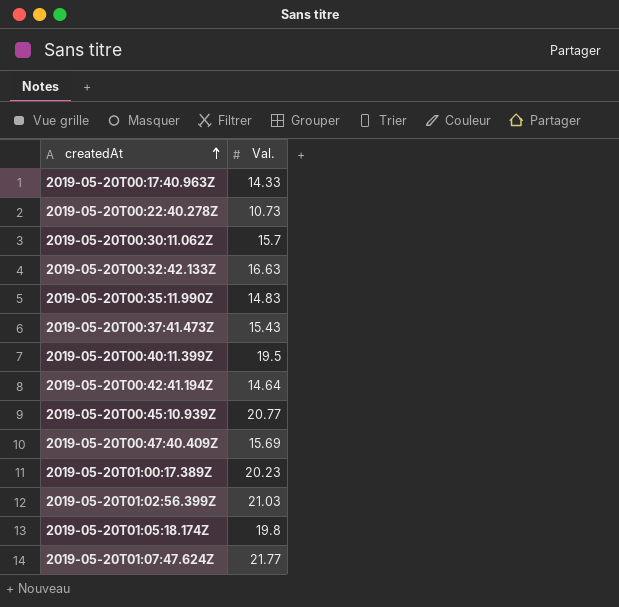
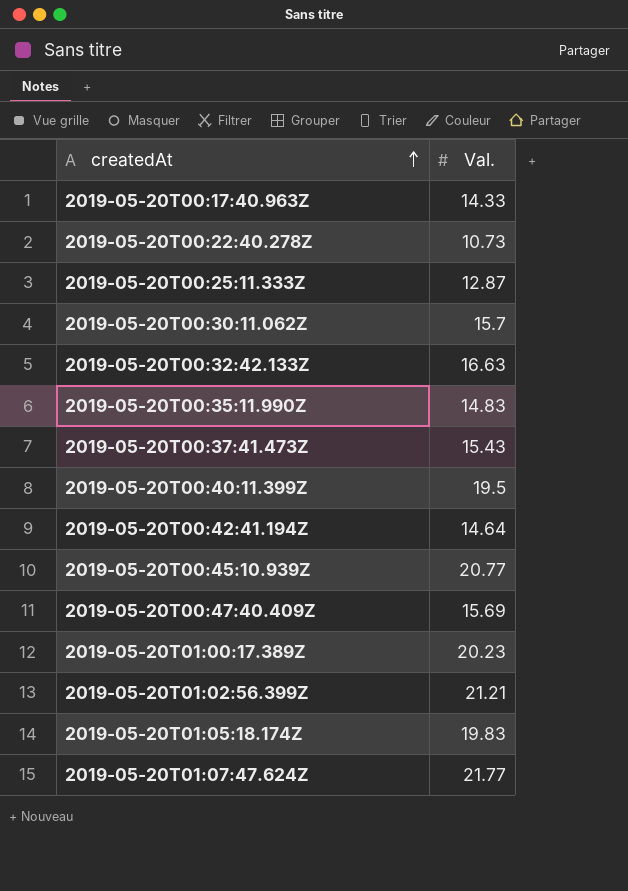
row 2019-05-20T00:25:11.333Z: none -> 12.87
2019-05-20T01:02:56.399Z | Val.: 21.03 -> 21.21
2019-05-20T01:05:18.174Z | Val.: 19.8 -> 19.83

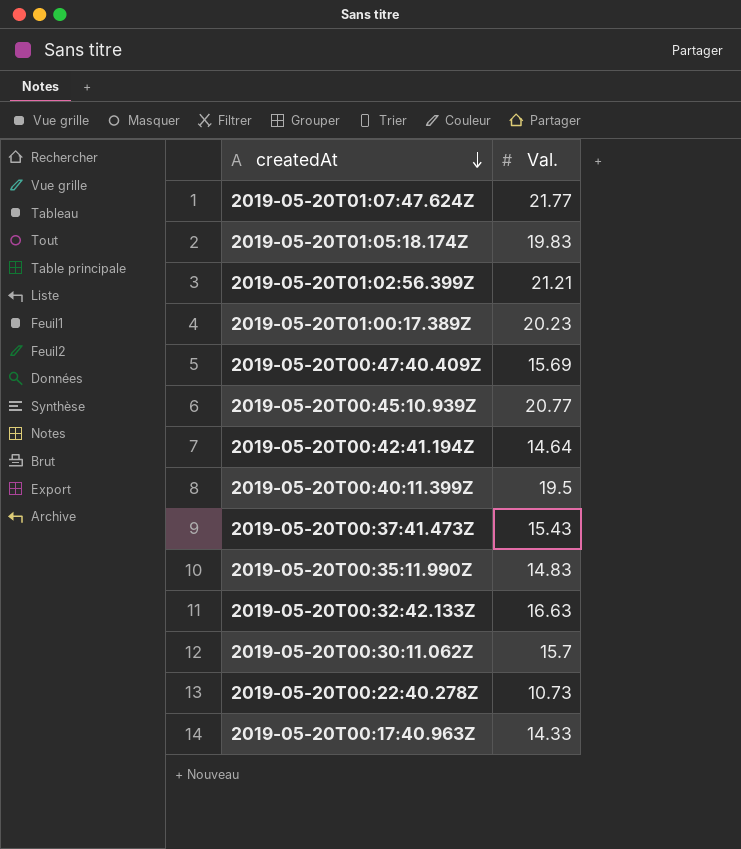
row order: createdAt ascending -> createdAt descending
row 2019-05-20T00:25:11.333Z: 12.87 -> none

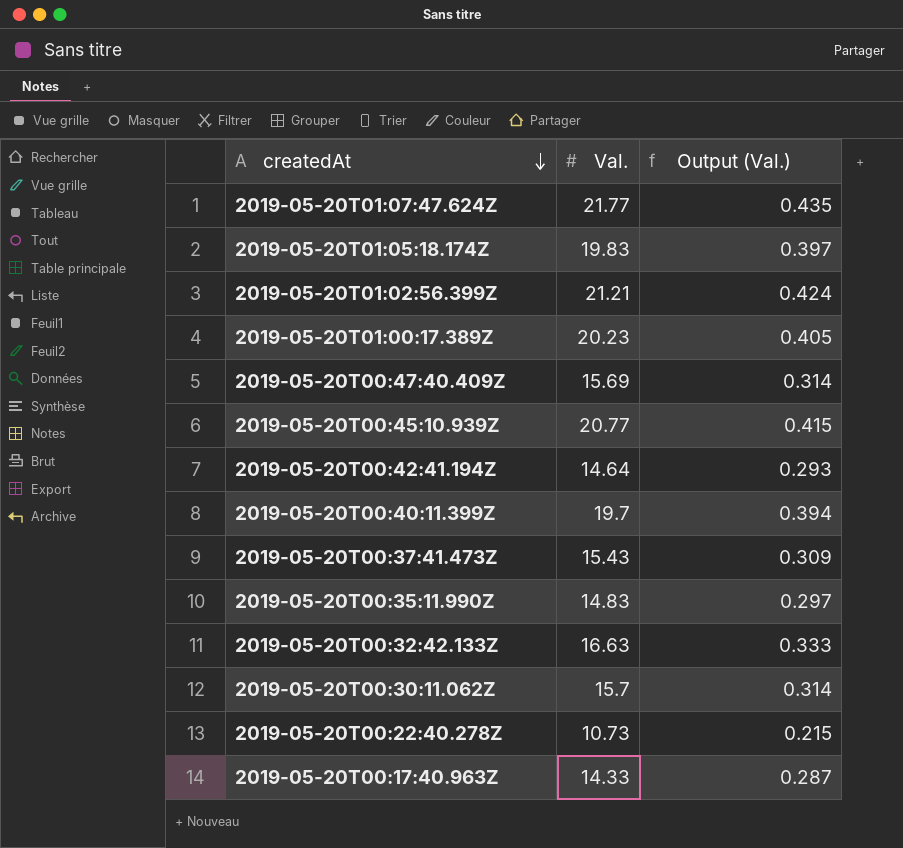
column Output (Val.) | formula: none -> [Val.] * 0.02
2019-05-20T00:40:11.399Z | Val.: 19.5 -> 19.7

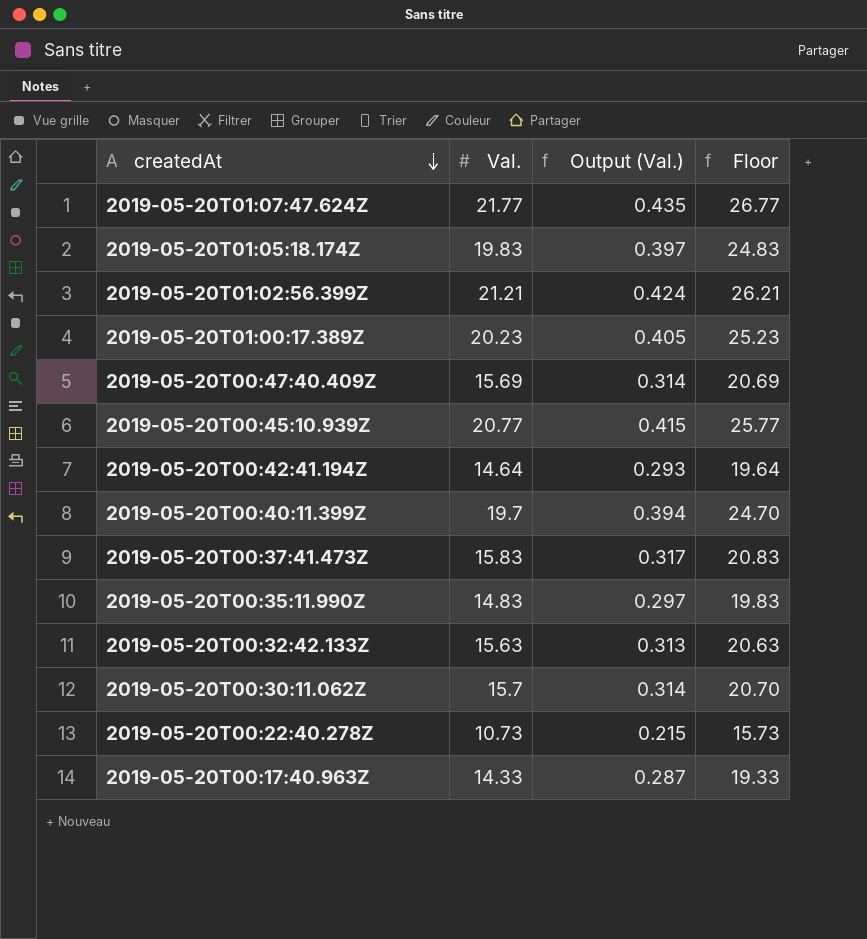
column Floor | formula: none -> [Val.] + 5
2019-05-20T00:37:41.473Z | Val.: 15.43 -> 15.83
2019-05-20T00:37:41.473Z | Output (Val.): 0.309 -> 0.317
2019-05-20T00:32:42.133Z | Val.: 16.63 -> 15.63
2019-05-20T00:32:42.133Z | Output (Val.): 0.333 -> 0.313

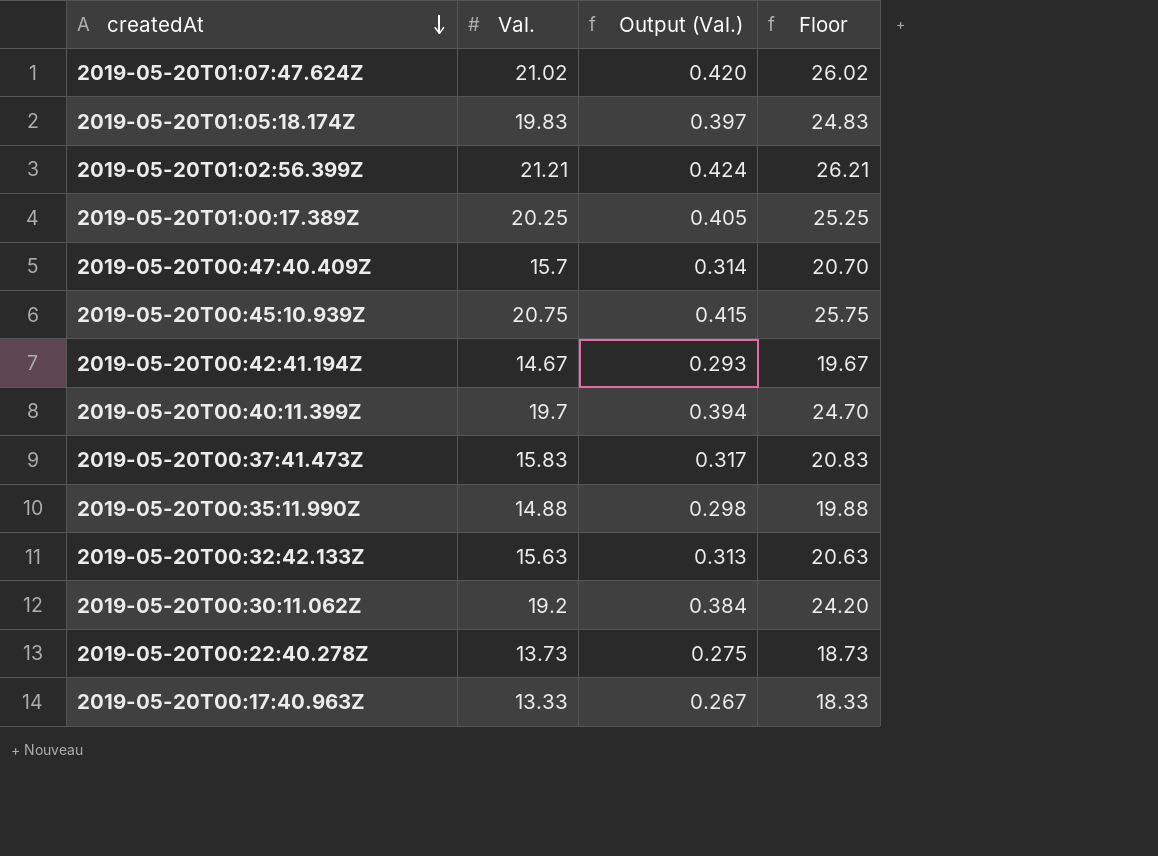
2019-05-20T01:07:47.624Z | Val.: 21.77 -> 21.02
2019-05-20T01:07:47.624Z | Output (Val.): 0.435 -> 0.420
2019-05-20T01:07:47.624Z | Floor: 26.77 -> 26.02
2019-05-20T01:00:17.389Z | Val.: 20.23 -> 20.25
2019-05-20T01:00:17.389Z | Floor: 25.23 -> 25.25
2019-05-20T00:47:40.409Z | Val.: 15.69 -> 15.7
2019-05-20T00:47:40.409Z | Floor: 20.69 -> 20.70
2019-05-20T00:45:10.939Z | Val.: 20.77 -> 20.75
2019-05-20T00:45:10.939Z | Floor: 25.77 -> 25.75
2019-05-20T00:42:41.194Z | Val.: 14.64 -> 14.67
2019-05-20T00:42:41.194Z | Floor: 19.64 -> 19.67
2019-05-20T00:35:11.990Z | Val.: 14.83 -> 14.88
2019-05-20T00:35:11.990Z | Output (Val.): 0.297 -> 0.298
2019-05-20T00:35:11.990Z | Floor: 19.83 -> 19.88
2019-05-20T00:30:11.062Z | Val.: 15.7 -> 19.2
2019-05-20T00:30:11.062Z | Output (Val.): 0.314 -> 0.384
2019-05-20T00:30:11.062Z | Floor: 20.70 -> 24.20
2019-05-20T00:22:40.278Z | Val.: 10.73 -> 13.73
2019-05-20T00:22:40.278Z | Output (Val.): 0.215 -> 0.275
2019-05-20T00:22:40.278Z | Floor: 15.73 -> 18.73
2019-05-20T00:17:40.963Z | Val.: 14.33 -> 13.33
2019-05-20T00:17:40.963Z | Output (Val.): 0.287 -> 0.267
2019-05-20T00:17:40.963Z | Floor: 19.33 -> 18.33

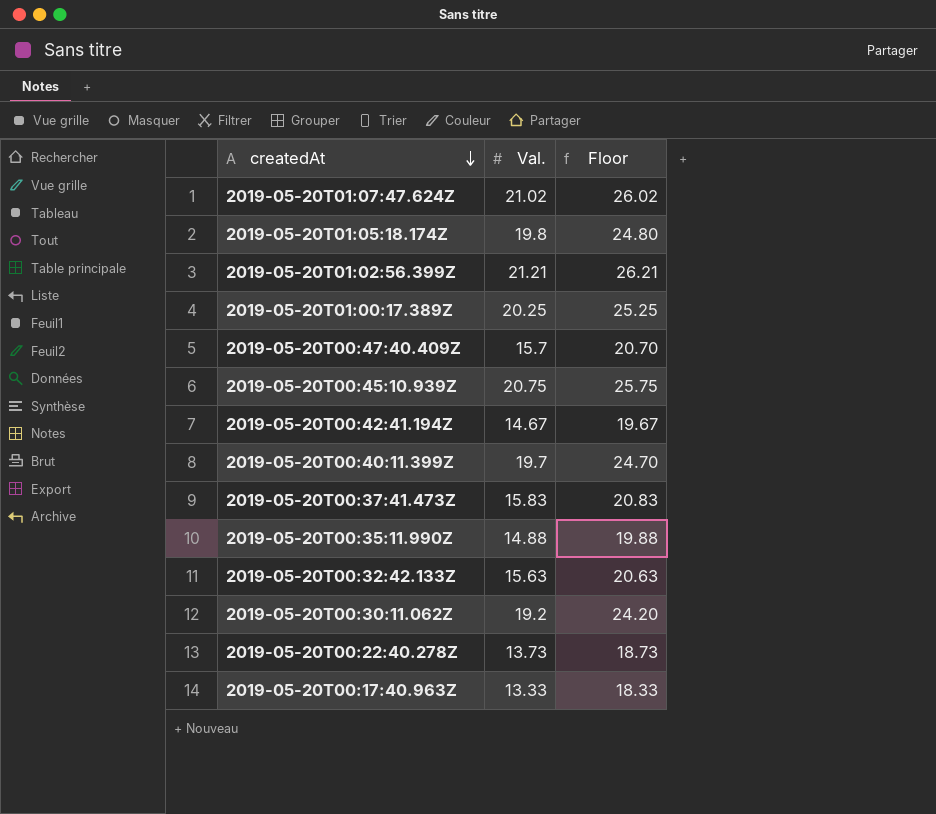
column Output (Val.) | formula: [Val.] * 0.02 -> none
2019-05-20T01:05:18.174Z | Val.: 19.83 -> 19.8
2019-05-20T01:05:18.174Z | Floor: 24.83 -> 24.80

